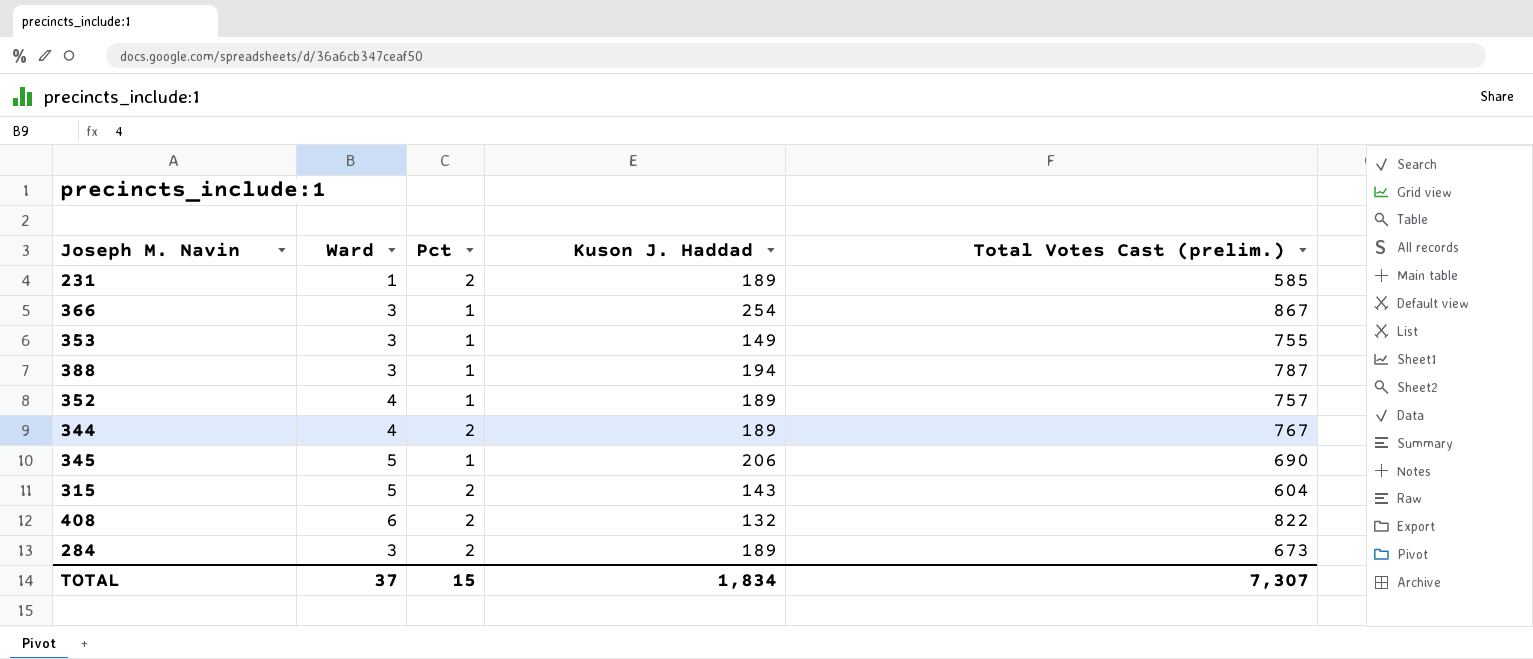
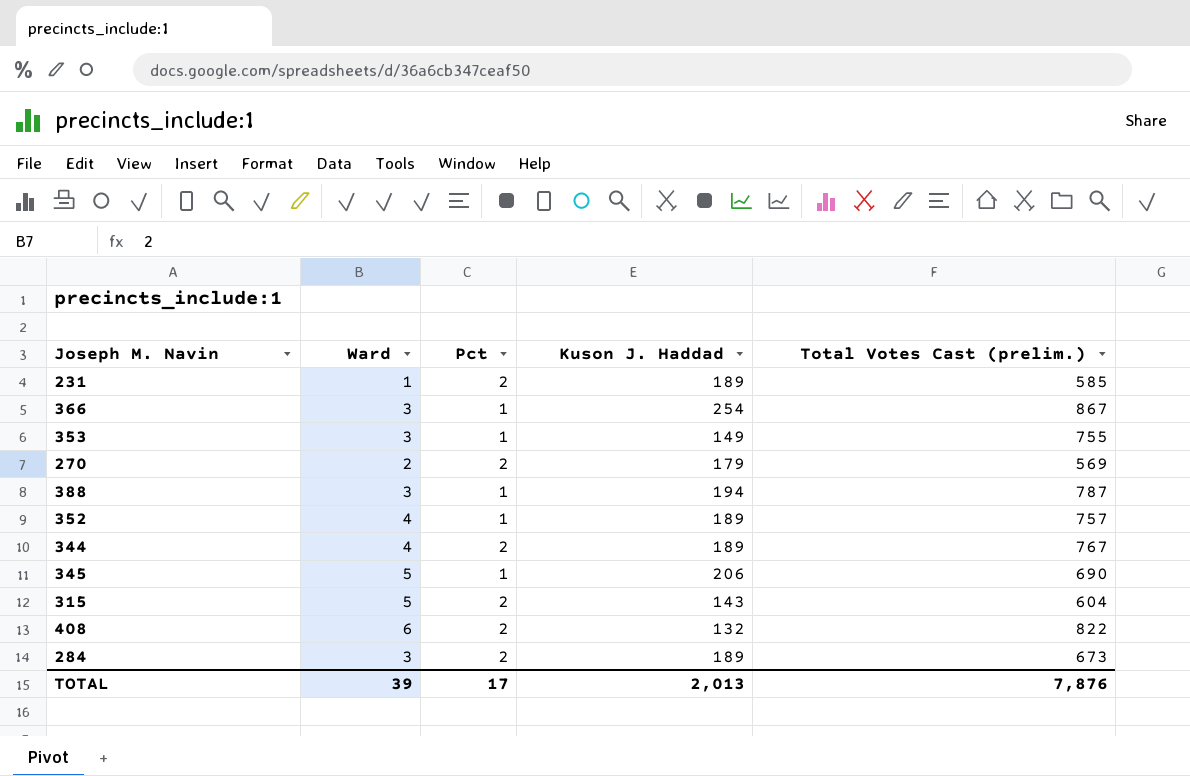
row 270: none -> 2 | 2 | 179 | 569
TOTAL | Ward: 37 -> 39
TOTAL | Pct: 15 -> 17
TOTAL | Kuson J. Haddad: 1,834 -> 2,013
TOTAL | Total Votes Cast (prelim.): 7,307 -> 7,876

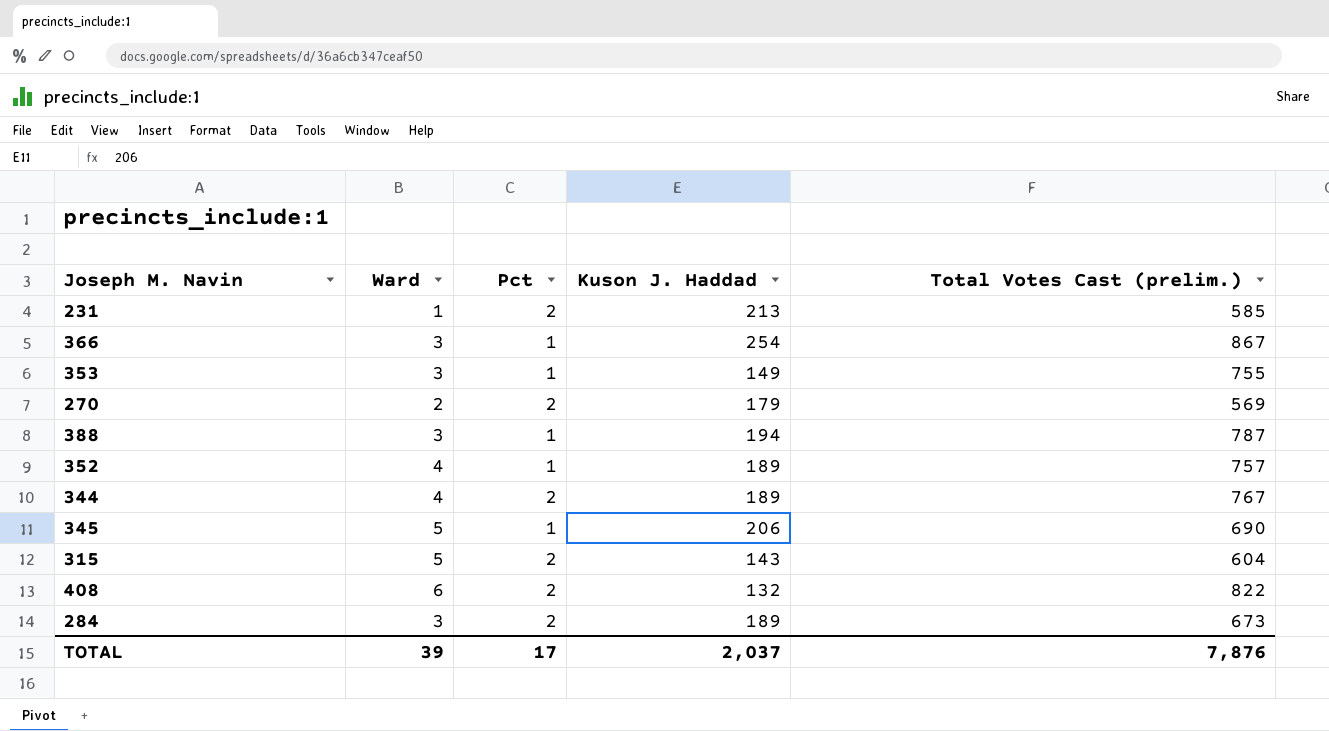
231 | Kuson J. Haddad: 189 -> 213
TOTAL | Kuson J. Haddad: 2,013 -> 2,037

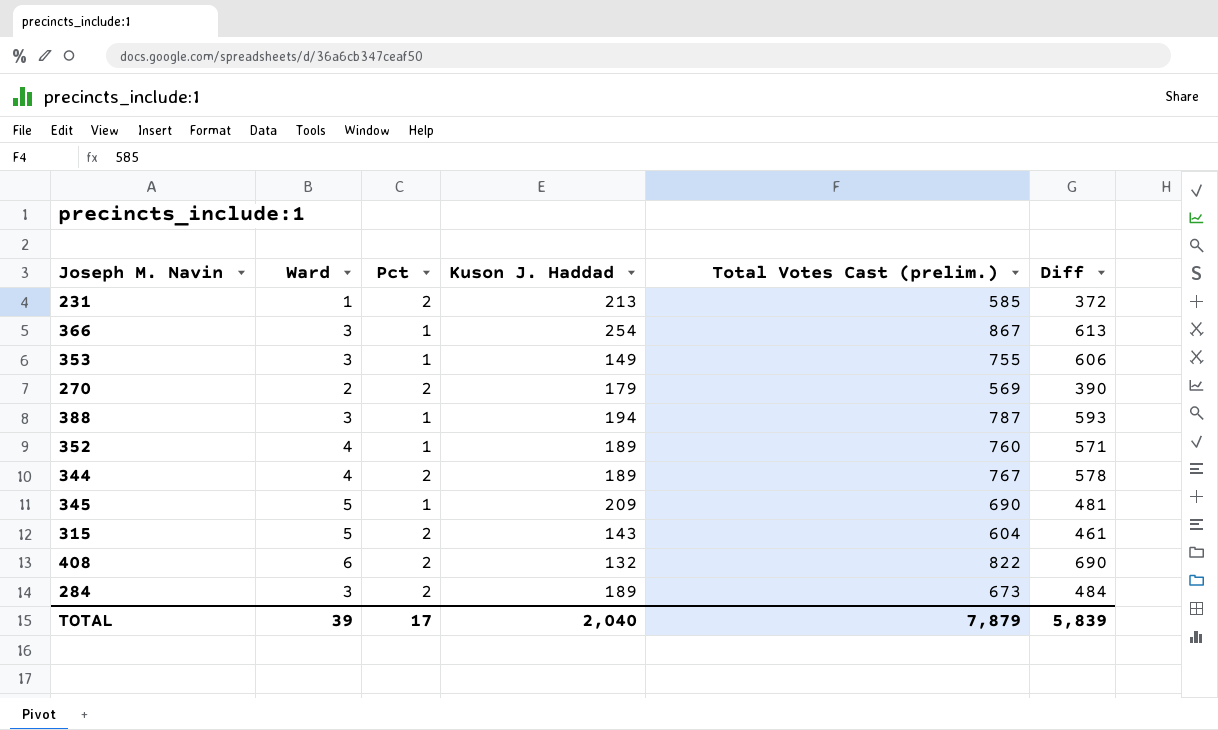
column Diff | formula: none -> [Total Votes Cast (prelim.)] - [Kuson J. Haddad]
352 | Total Votes Cast (prelim.): 757 -> 760
345 | Kuson J. Haddad: 206 -> 209
TOTAL | Kuson J. Haddad: 2,037 -> 2,040
TOTAL | Total Votes Cast (prelim.): 7,876 -> 7,879

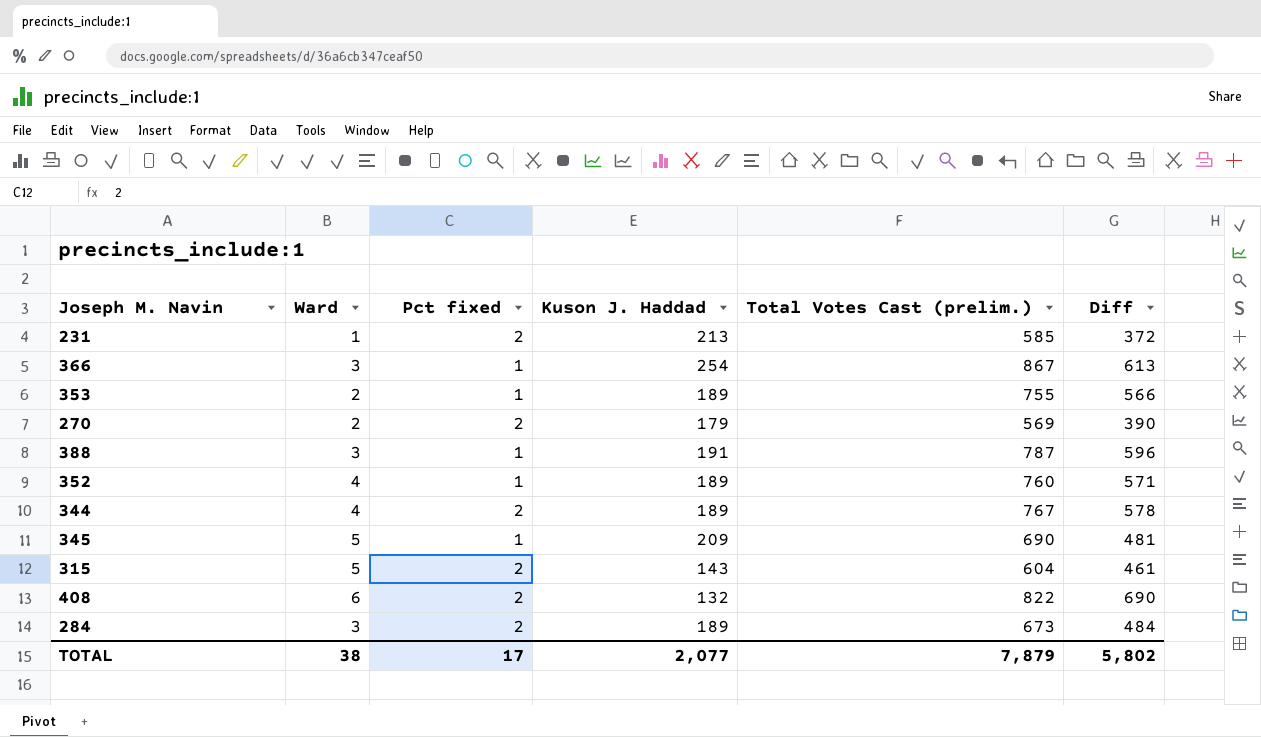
column name: Pct -> Pct fixed
353 | Ward: 3 -> 2
353 | Kuson J. Haddad: 149 -> 189
353 | Diff: 606 -> 566
388 | Kuson J. Haddad: 194 -> 191
388 | Diff: 593 -> 596
TOTAL | Ward: 39 -> 38
TOTAL | Kuson J. Haddad: 2,040 -> 2,077
TOTAL | Diff: 5,839 -> 5,802

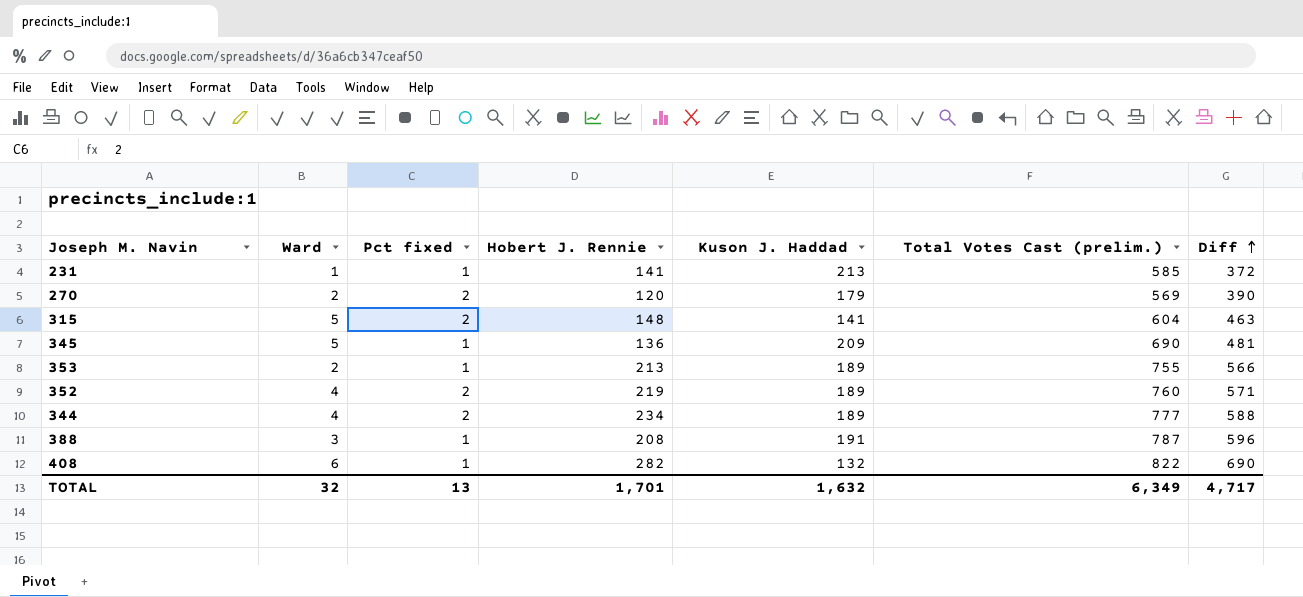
row order: none -> Diff ascending
column Hobert J. Rennie | position: none -> 4
row 366: 3 | 1 | 254 | 867 | 613 -> none
row 284: 3 | 2 | 189 | 673 | 484 -> none
231 | Pct fixed: 2 -> 1
315 | Kuson J. Haddad: 143 -> 141
315 | Diff: 461 -> 463
352 | Pct fixed: 1 -> 2
344 | Total Votes Cast (prelim.): 767 -> 777
344 | Diff: 578 -> 588
408 | Pct fixed: 2 -> 1
TOTAL | Ward: 38 -> 32
TOTAL | Pct fixed: 17 -> 13
TOTAL | Kuson J. Haddad: 2,077 -> 1,632
TOTAL | Total Votes Cast (prelim.): 7,879 -> 6,349
TOTAL | Diff: 5,802 -> 4,717

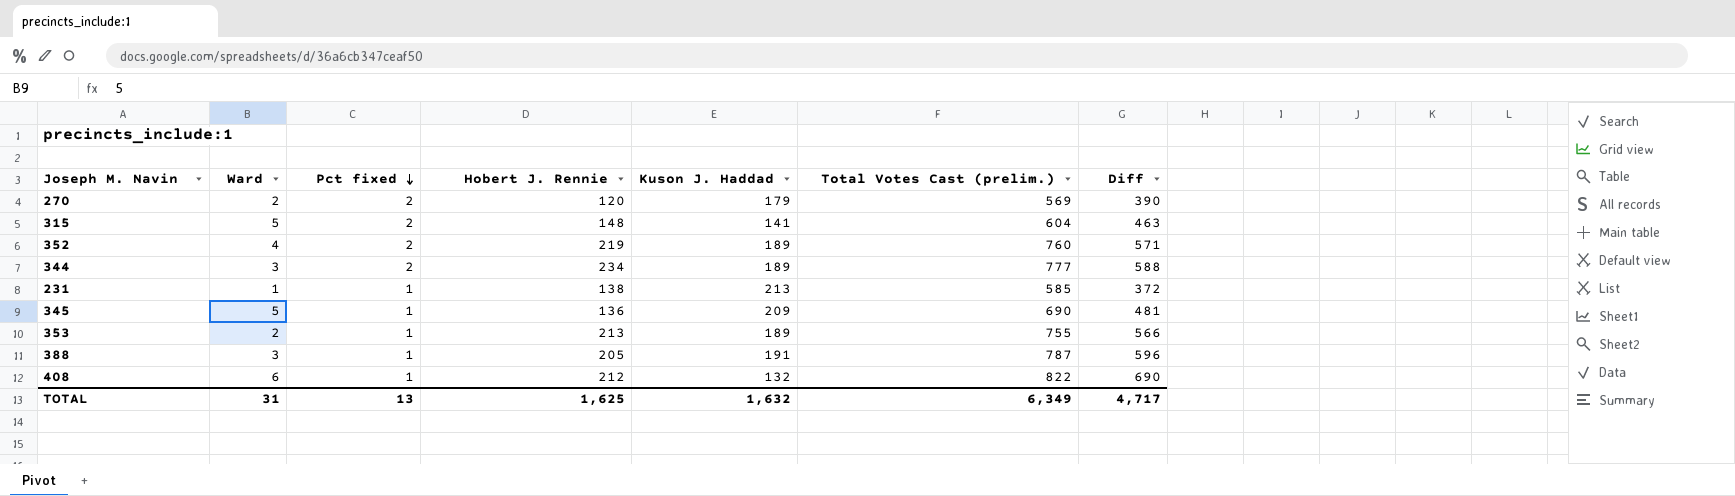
row order: Diff ascending -> Pct fixed descending
344 | Ward: 4 -> 3
231 | Hobert J. Rennie: 141 -> 138
388 | Hobert J. Rennie: 208 -> 205
408 | Hobert J. Rennie: 282 -> 212
TOTAL | Ward: 32 -> 31
TOTAL | Hobert J. Rennie: 1,701 -> 1,625

